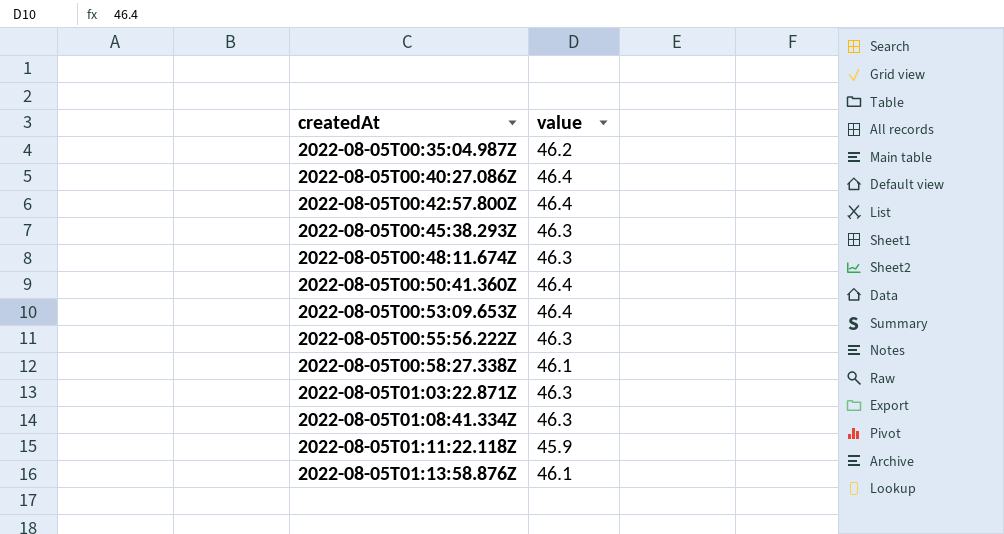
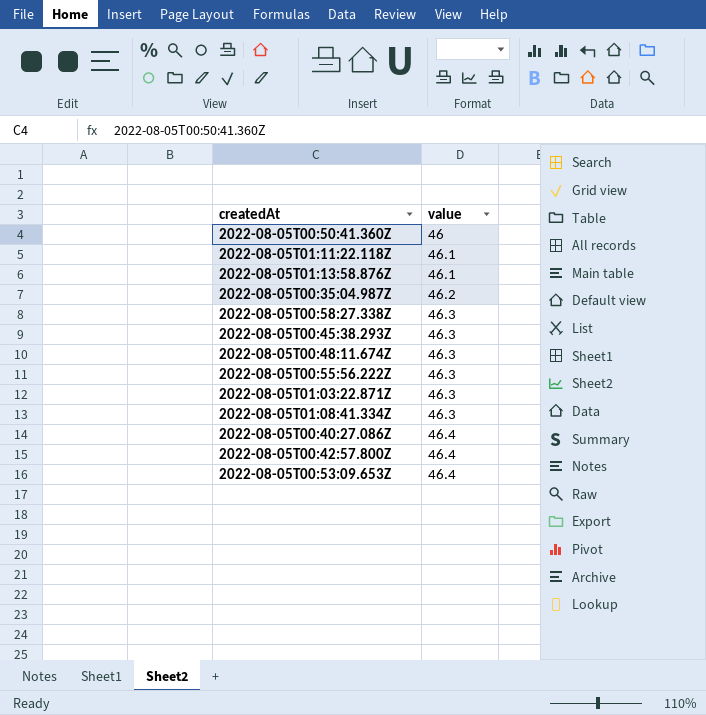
row order: createdAt ascending -> value ascending
2022-08-05T00:50:41.360Z | value: 46.4 -> 46
2022-08-05T01:11:22.118Z | value: 45.9 -> 46.1
2022-08-05T00:58:27.338Z | value: 46.1 -> 46.3

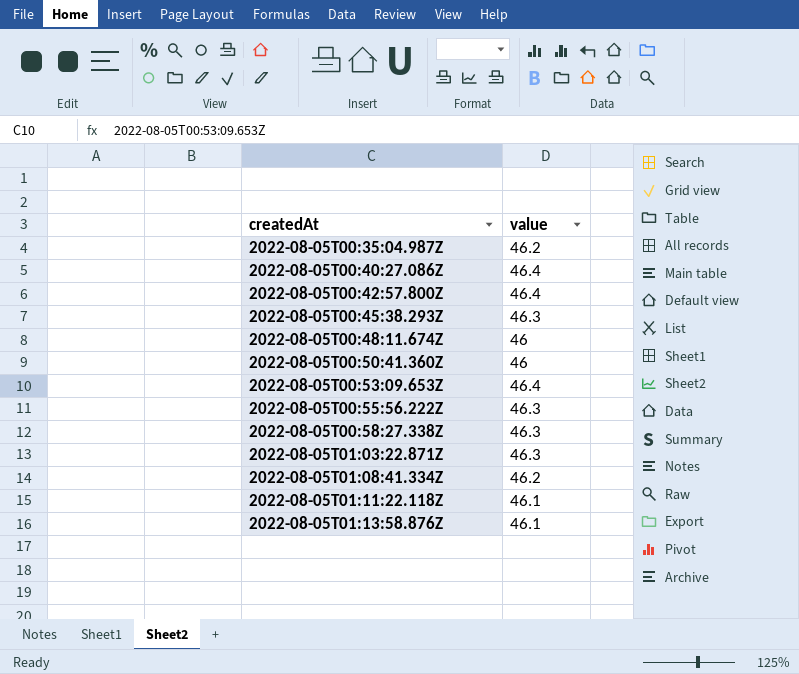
row order: value ascending -> createdAt ascending
2022-08-05T00:48:11.674Z | value: 46.3 -> 46
2022-08-05T01:08:41.334Z | value: 46.3 -> 46.2

